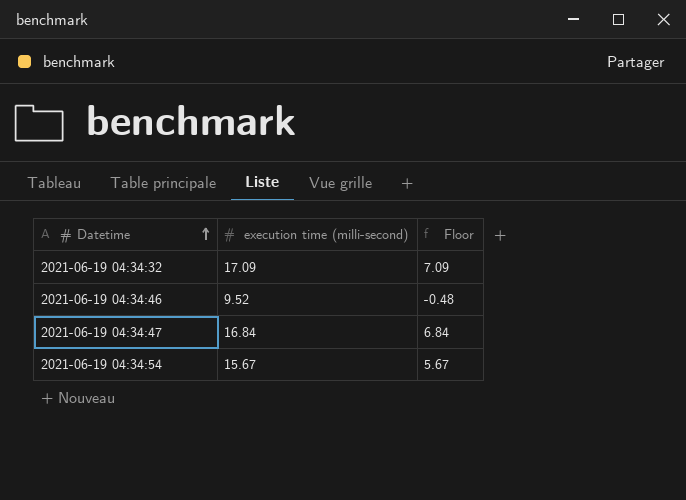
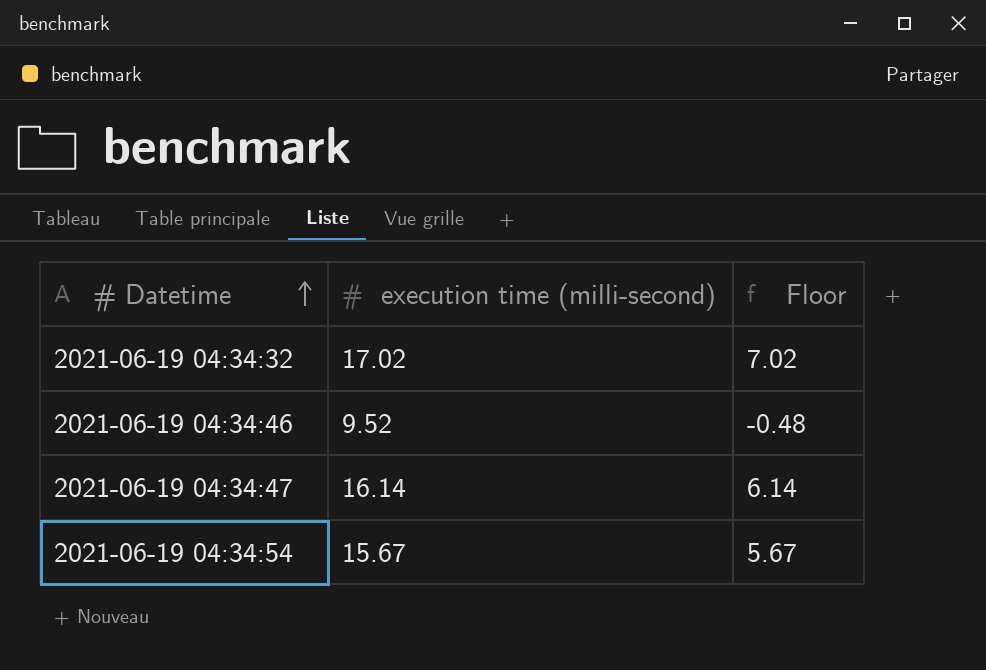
2021-06-19 04:34:32 | execution time (milli-second): 17.09 -> 17.02
2021-06-19 04:34:32 | Floor: 7.09 -> 7.02
2021-06-19 04:34:47 | execution time (milli-second): 16.84 -> 16.14
2021-06-19 04:34:47 | Floor: 6.84 -> 6.14

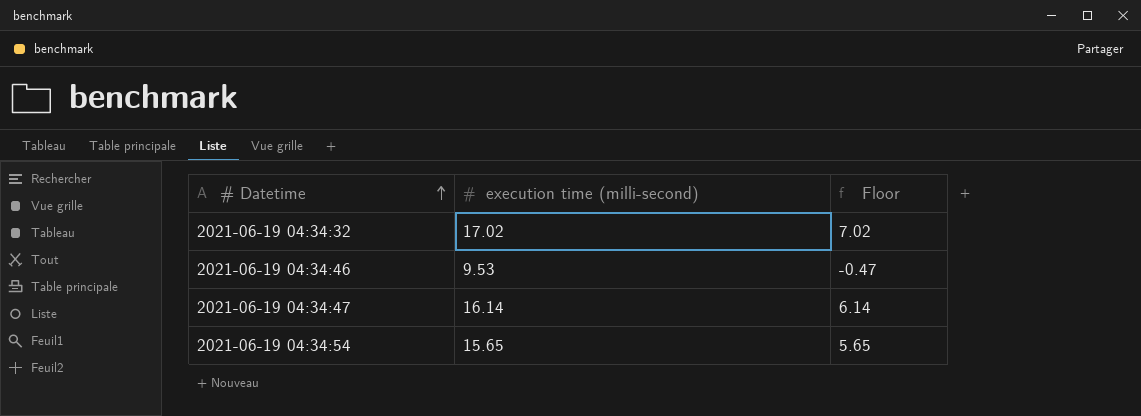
2021-06-19 04:34:46 | execution time (milli-second): 9.52 -> 9.53
2021-06-19 04:34:46 | Floor: -0.48 -> -0.47
2021-06-19 04:34:54 | execution time (milli-second): 15.67 -> 15.65
2021-06-19 04:34:54 | Floor: 5.67 -> 5.65

